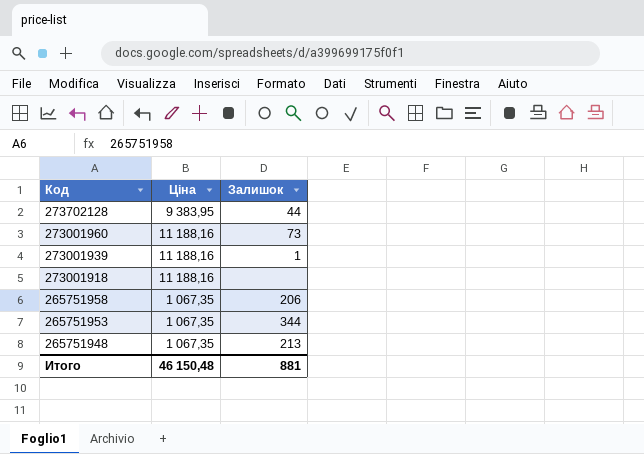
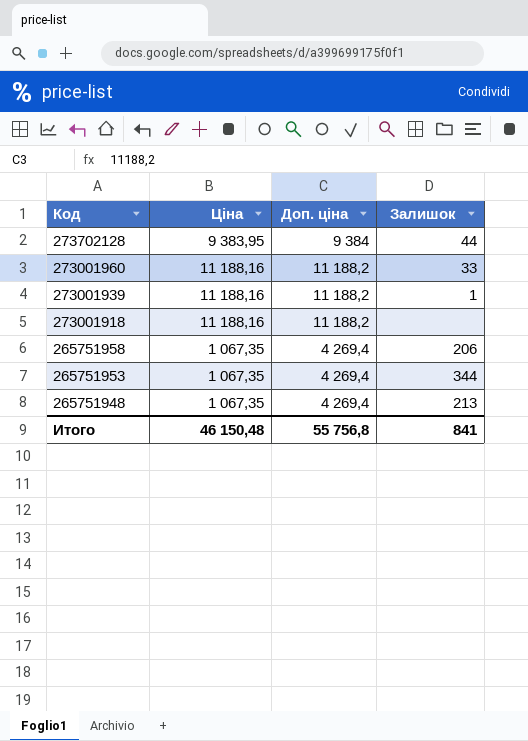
column Доп. ціна | position: none -> 3
273001960 | Залишок: 73 -> 33
Итого | Залишок: 881 -> 841

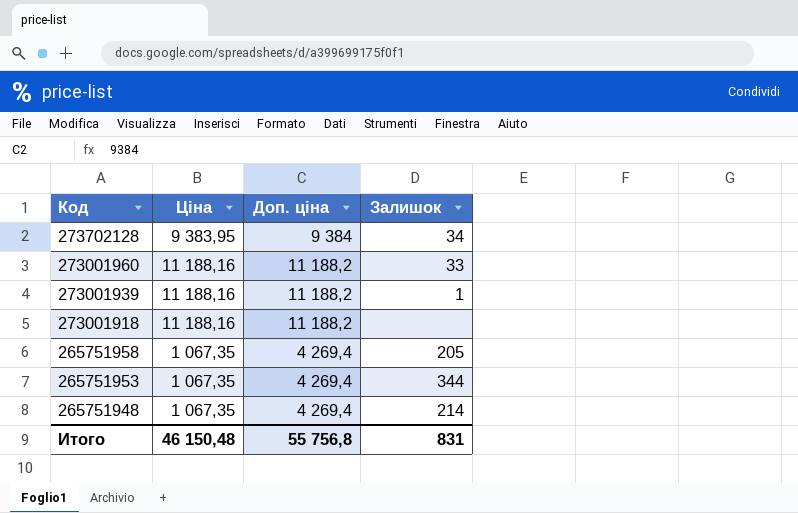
273702128 | Залишок: 44 -> 34
265751958 | Залишок: 206 -> 205
265751948 | Залишок: 213 -> 214
Итого | Залишок: 841 -> 831

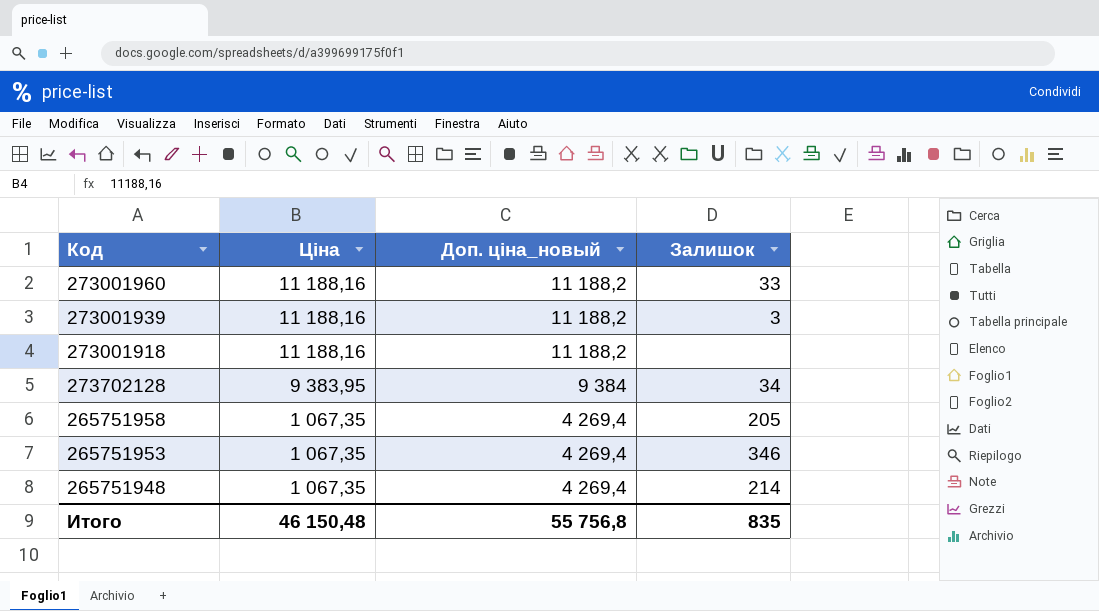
row order: Код descending -> Ціна descending
column name: Доп. ціна -> Доп. ціна_новый
273001939 | Залишок: 1 -> 3
265751953 | Залишок: 344 -> 346
Итого | Залишок: 831 -> 835

